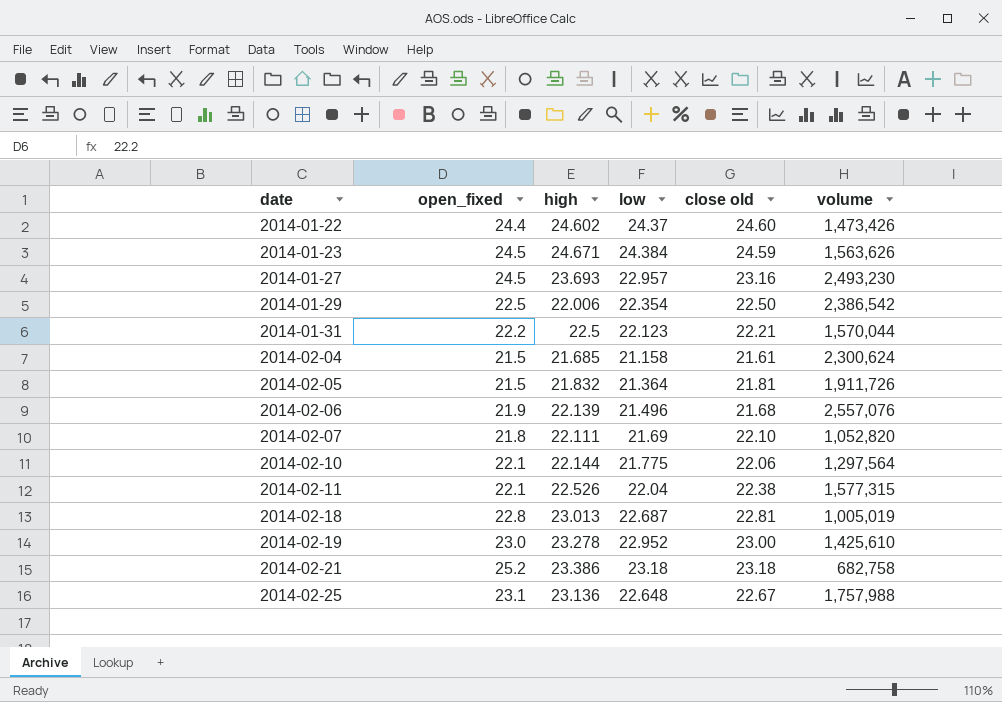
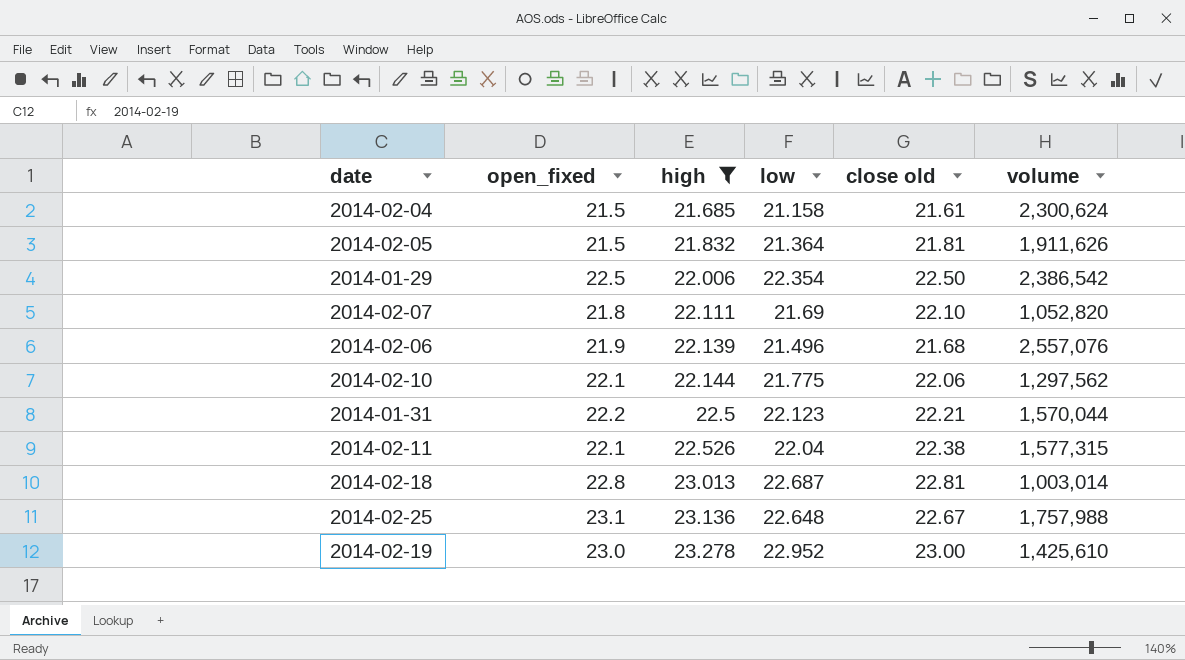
filter: none -> high <= 23.278
row order: date ascending -> high ascending
2014-02-05 | volume: 1,911,726 -> 1,911,626
2014-02-10 | volume: 1,297,564 -> 1,297,562
2014-02-18 | volume: 1,005,019 -> 1,003,014

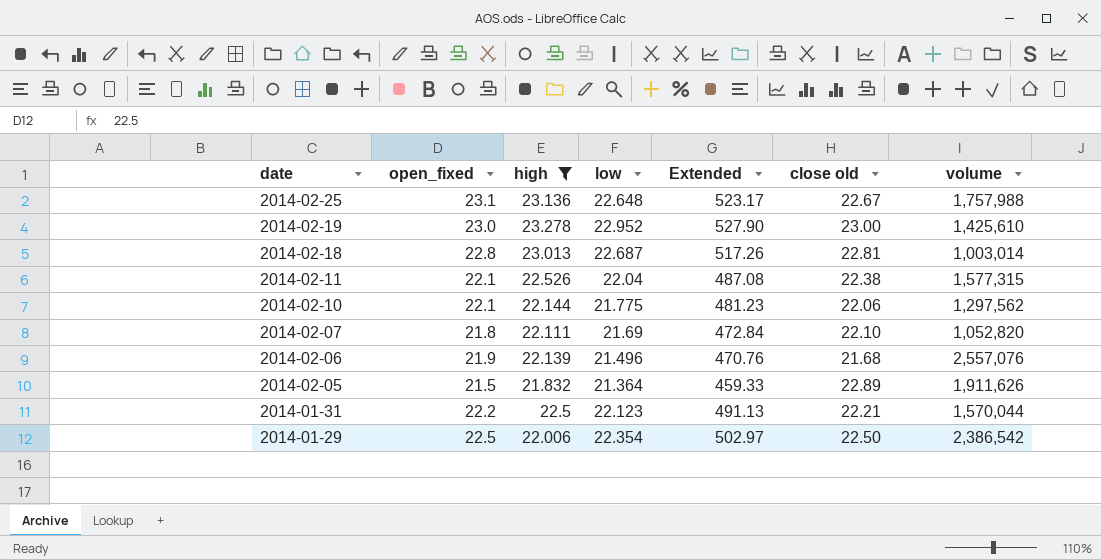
row order: high ascending -> date descending
column Extended | formula: none -> [open_fixed] * [low]
row 2014-02-04: 21.5 | 21.685 | 21.158 | 21.61 | 2,300,624 -> none
2014-02-05 | close old: 21.81 -> 22.89

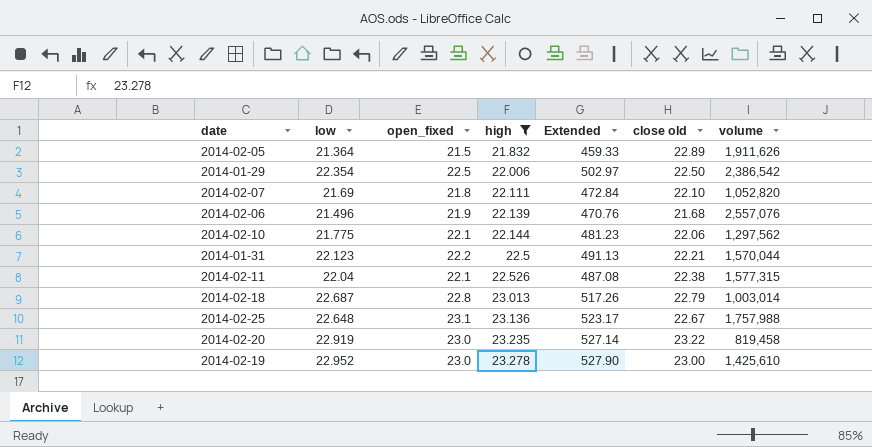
row order: date descending -> high ascending
column low | position: 4 -> 2
2014-02-18 | close old: 22.81 -> 22.79
row 2014-02-20: none -> 22.919 | 23.0 | 23.235 | 527.14 | 23.22 | 819,458

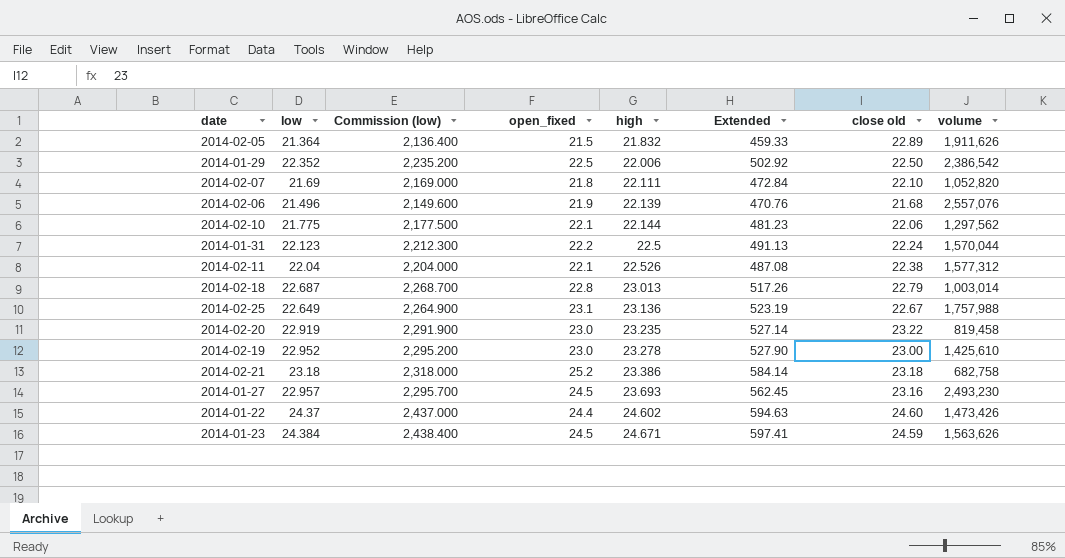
filter: high <= 23.278 -> none
column Commission (low) | formula: none -> [low] * 100
2014-01-29 | low: 22.354 -> 22.352
2014-01-29 | Extended: 502.97 -> 502.92
2014-01-31 | close old: 22.21 -> 22.24
2014-02-11 | volume: 1,577,315 -> 1,577,312
2014-02-25 | low: 22.648 -> 22.649
2014-02-25 | Extended: 523.17 -> 523.19

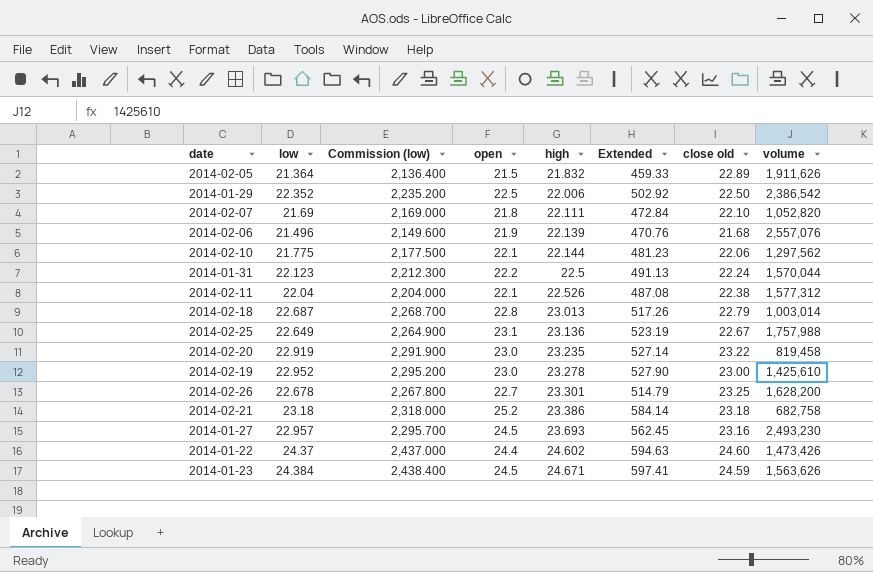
column name: open_fixed -> open
row 2014-02-26: none -> 22.678 | 2,267.800 | 22.7 | 23.301 | 514.79 | 23.25 | 1,628,200

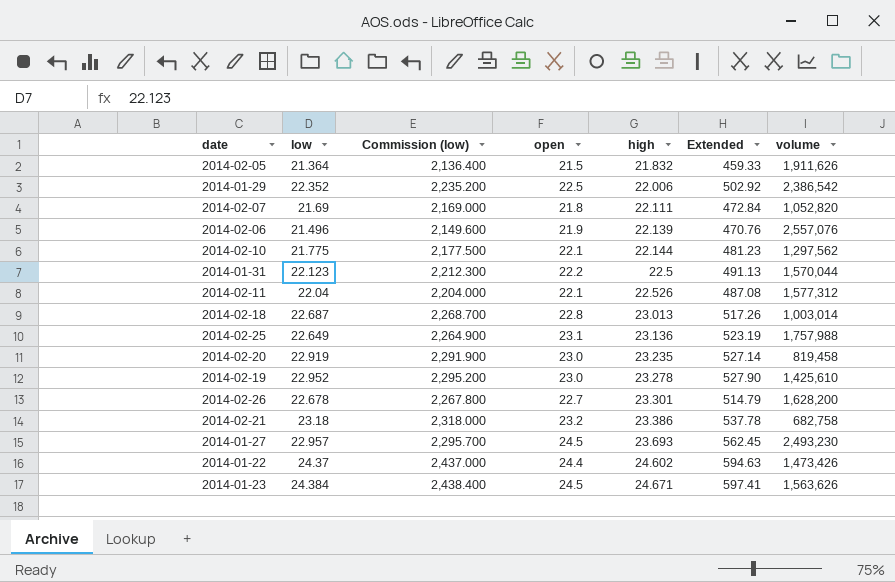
column close old | position: 7 -> none
2014-02-21 | open: 25.2 -> 23.2
2014-02-21 | Extended: 584.14 -> 537.78

